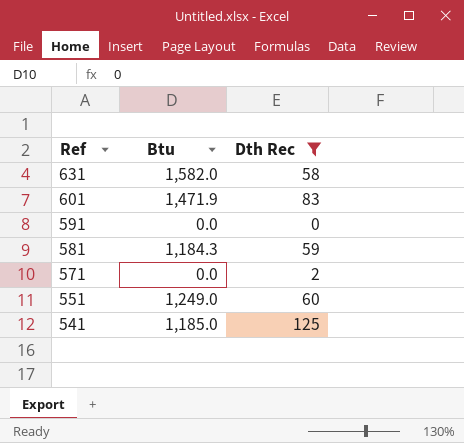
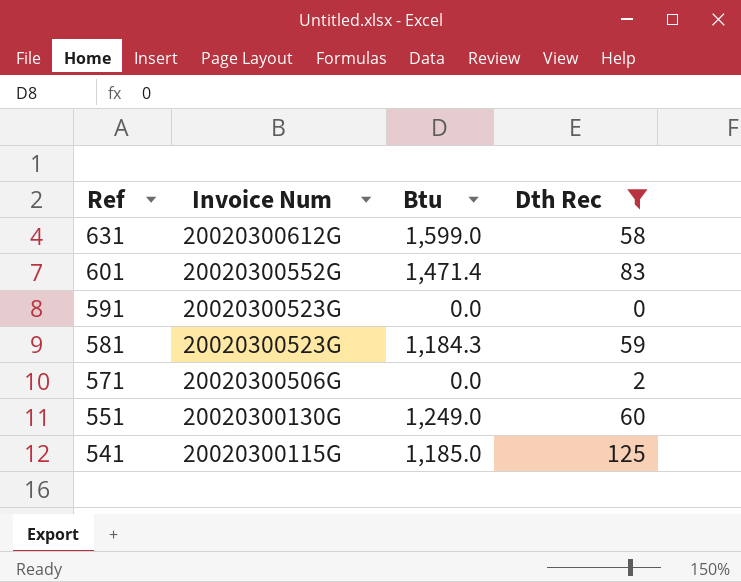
column Invoice Num | position: none -> 2
631 | Btu: 1,582.0 -> 1,599.0
601 | Btu: 1,471.9 -> 1,471.4

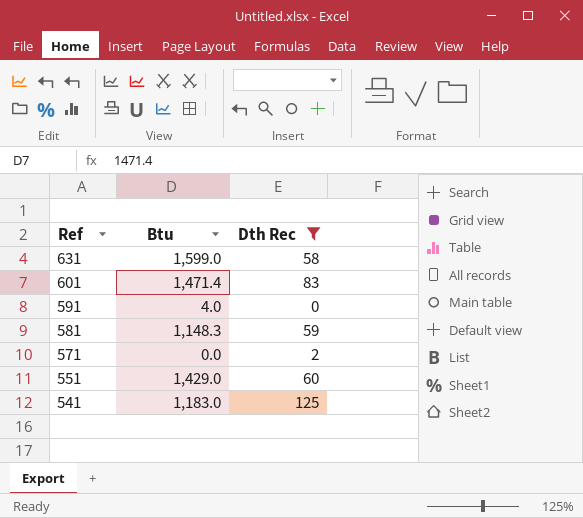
column Invoice Num | position: 2 -> none
591 | Btu: 0.0 -> 4.0
581 | Btu: 1,184.3 -> 1,148.3
551 | Btu: 1,249.0 -> 1,429.0
541 | Btu: 1,185.0 -> 1,183.0

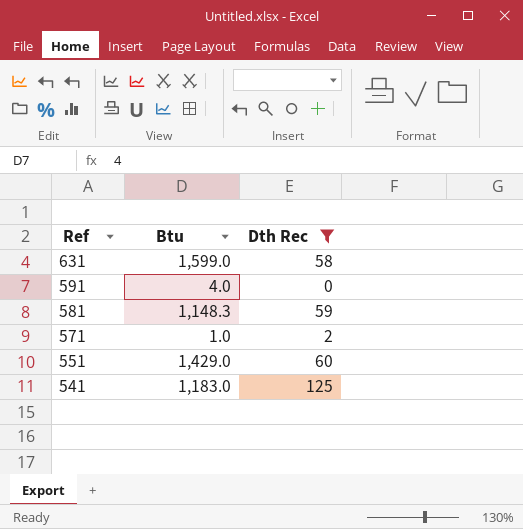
row 601: 1,471.4 | 83 -> none
571 | Btu: 0.0 -> 1.0

